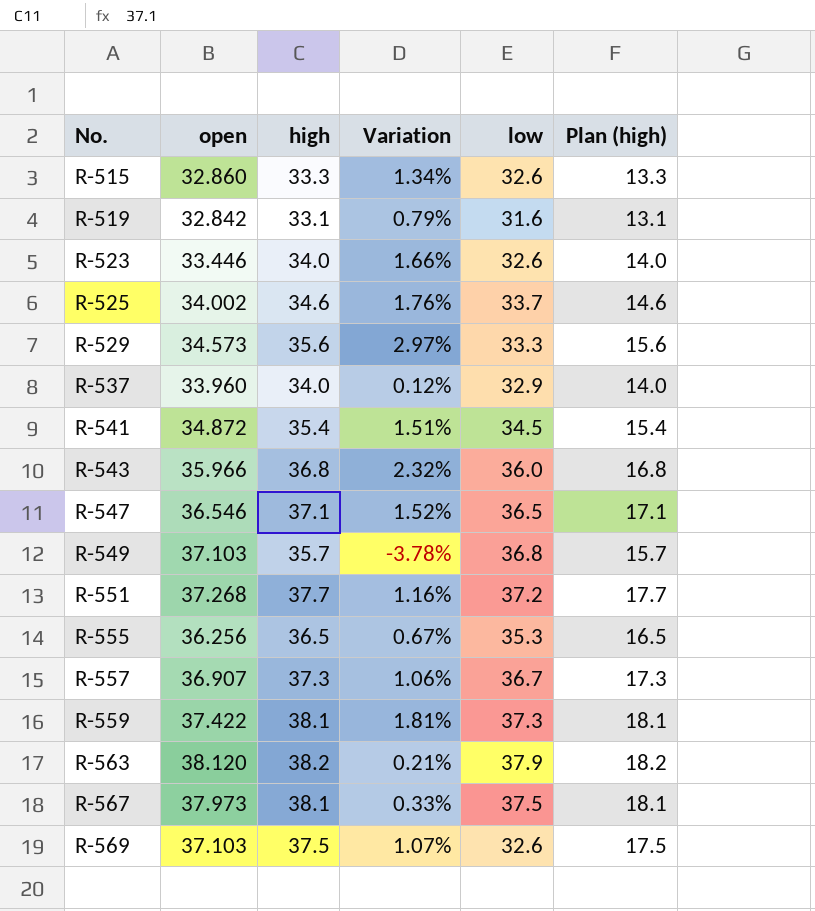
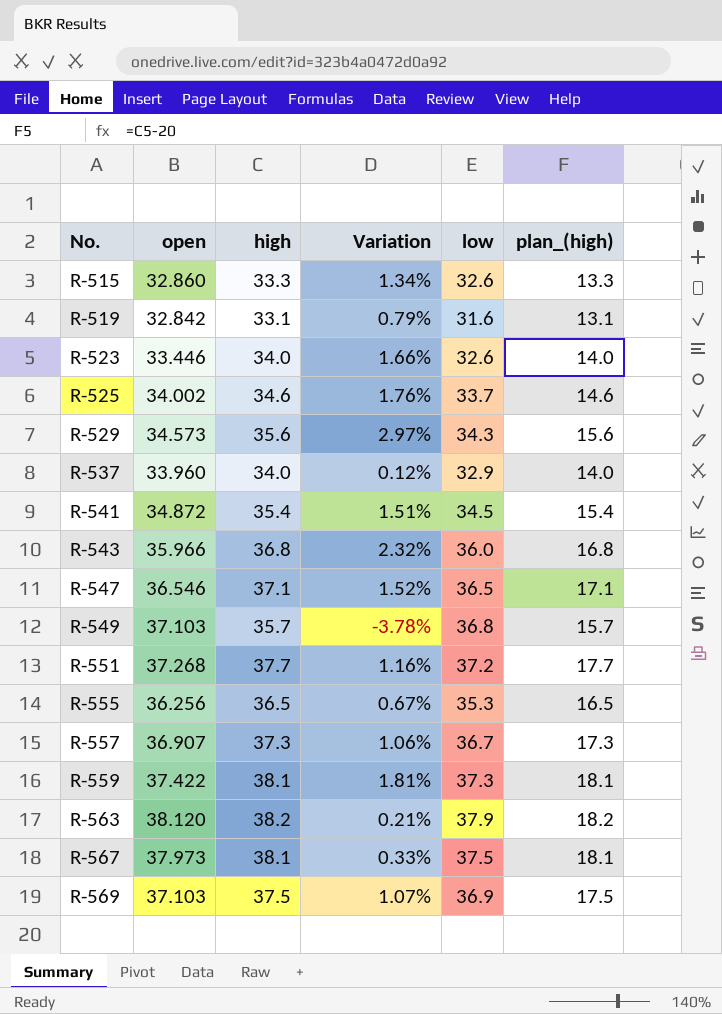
column name: Plan (high) -> plan_(high)
R-529 | low: 33.3 -> 34.3
R-569 | low: 32.6 -> 36.9

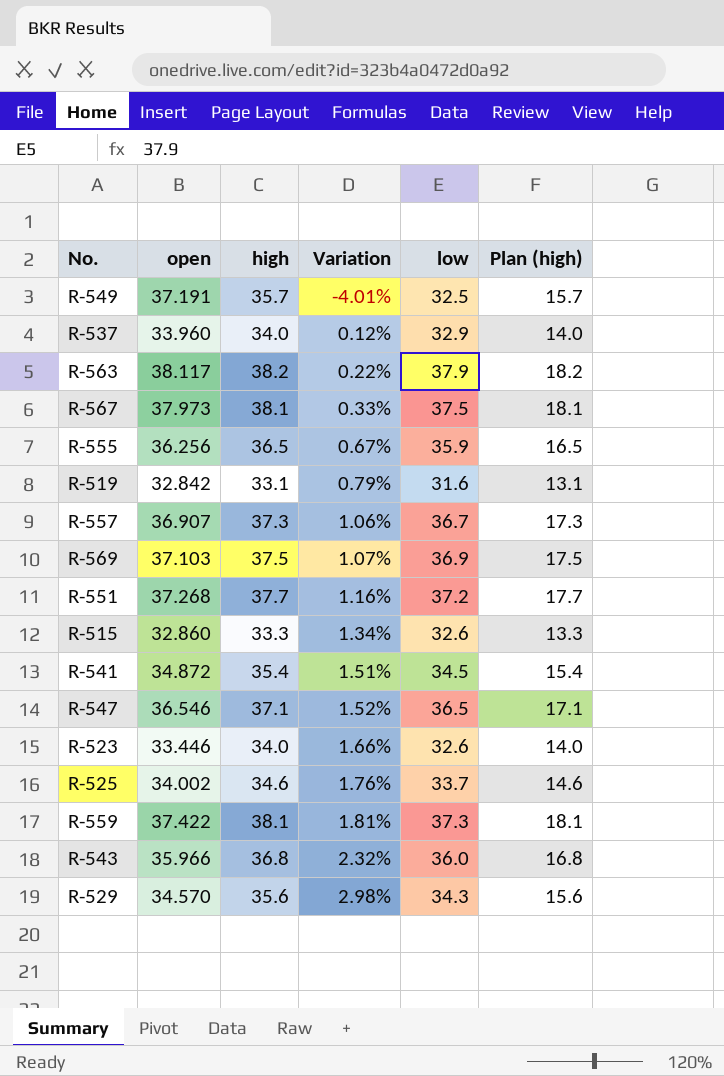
row order: No. ascending -> Variation ascending
column name: plan_(high) -> Plan (high)
R-549 | open: 37.103 -> 37.191
R-549 | Variation: -3.78% -> -4.01%
R-549 | low: 36.8 -> 32.5
R-563 | open: 38.120 -> 38.117
R-563 | Variation: 0.21% -> 0.22%
R-555 | low: 35.3 -> 35.9
R-529 | open: 34.573 -> 34.570
R-529 | Variation: 2.97% -> 2.98%

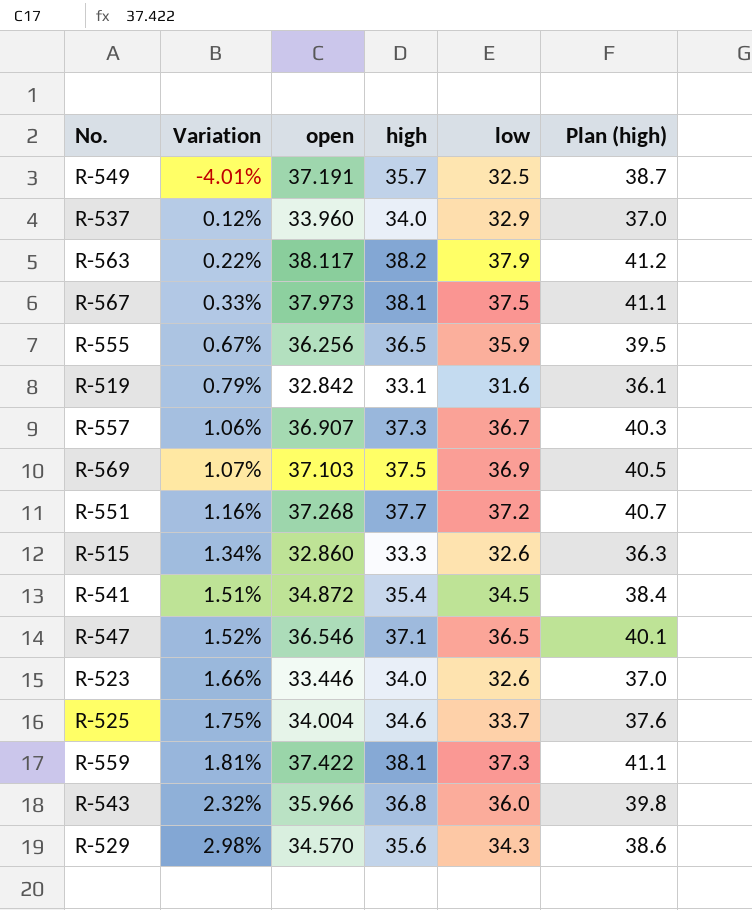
column Variation | position: 4 -> 2
column Plan (high) | formula: [high] - 20 -> [high] + 3
R-525 | Variation: 1.76% -> 1.75%
R-525 | open: 34.002 -> 34.004

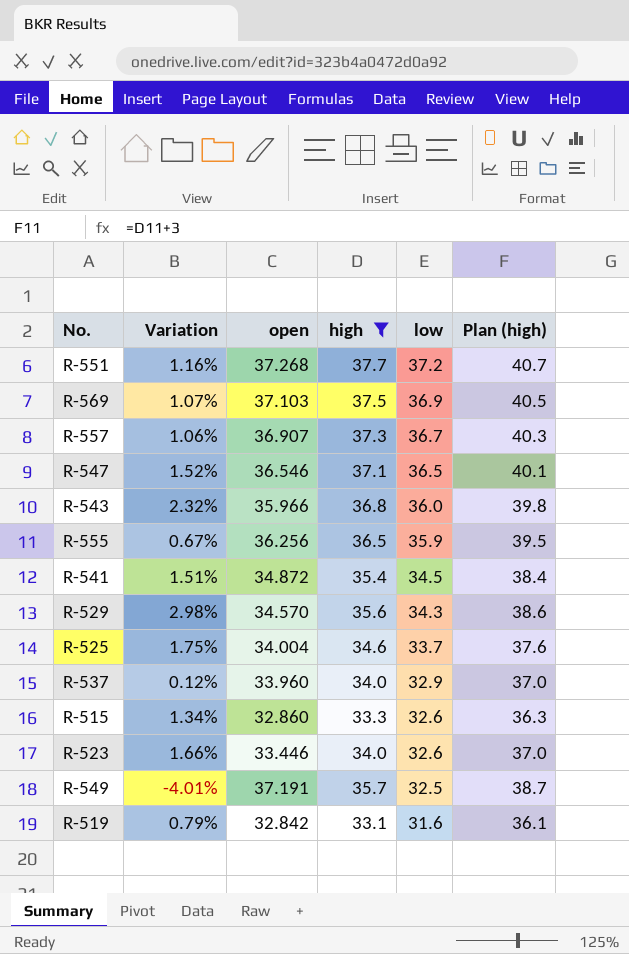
filter: none -> high <= 37.7
row order: Variation ascending -> low descending

